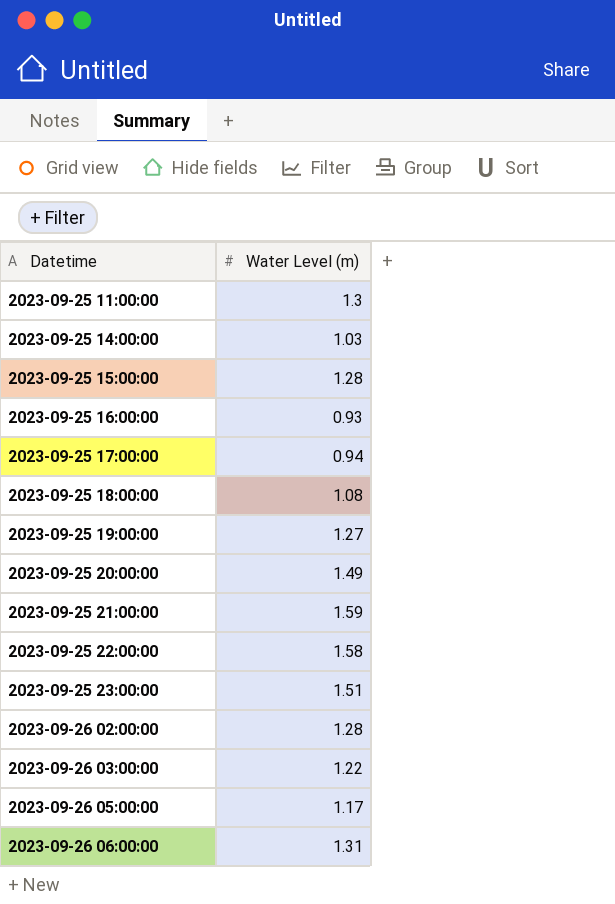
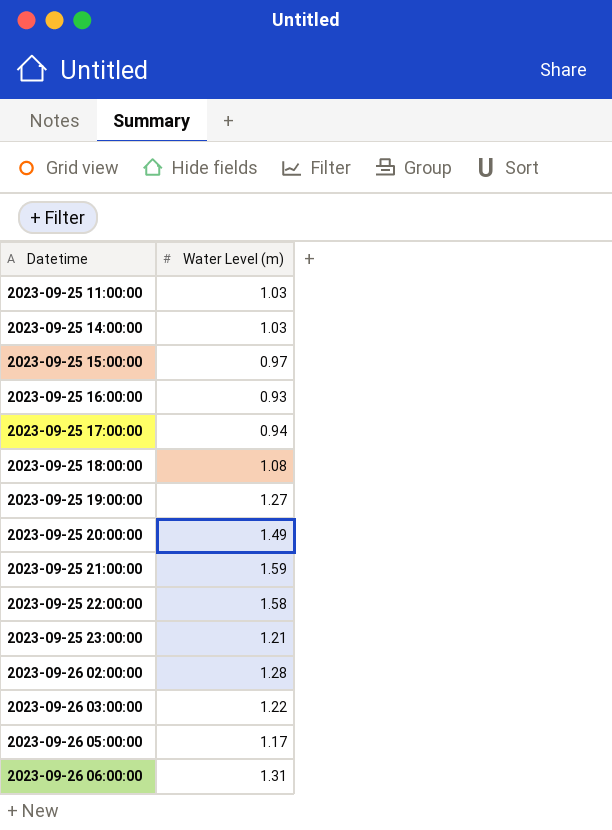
2023-09-25 11:00:00 | Water Level (m): 1.3 -> 1.03
2023-09-25 15:00:00 | Water Level (m): 1.28 -> 0.97
2023-09-25 23:00:00 | Water Level (m): 1.51 -> 1.21

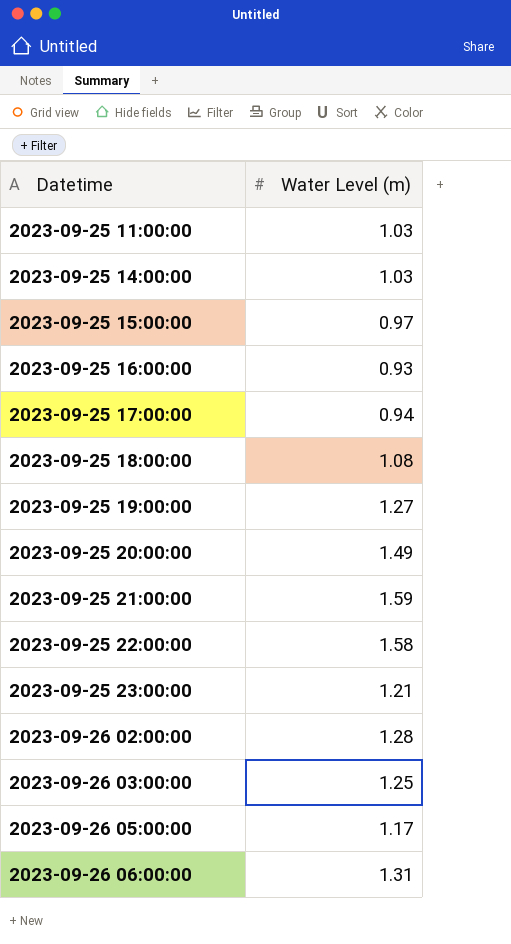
2023-09-26 03:00:00 | Water Level (m): 1.22 -> 1.25

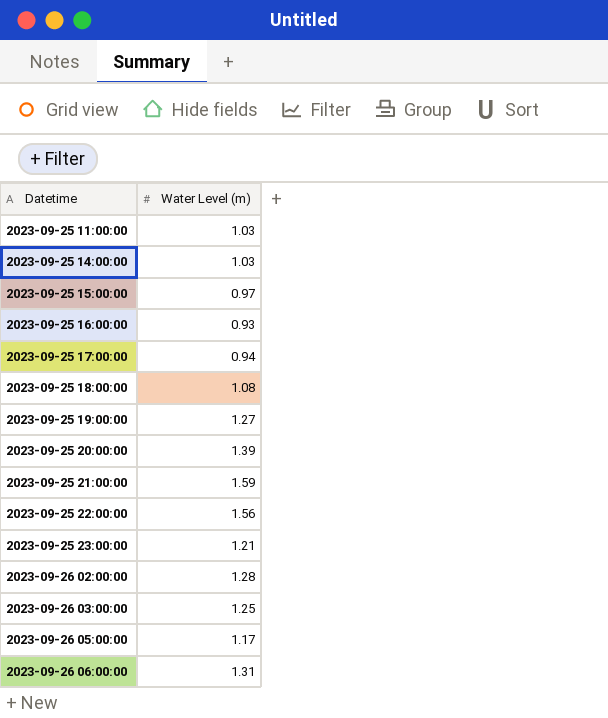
2023-09-25 20:00:00 | Water Level (m): 1.49 -> 1.39
2023-09-25 22:00:00 | Water Level (m): 1.58 -> 1.56

